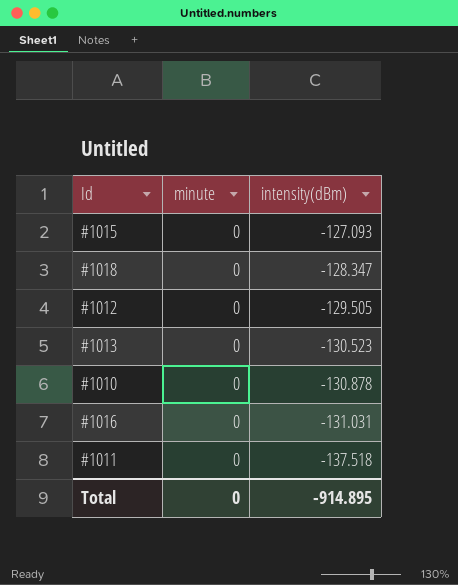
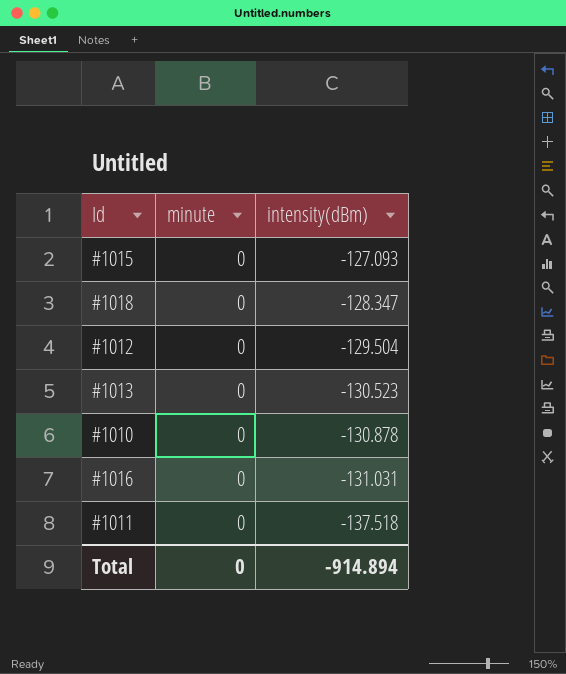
#1012 | intensity(dBm): -129.505 -> -129.504
Total | intensity(dBm): -914.895 -> -914.894

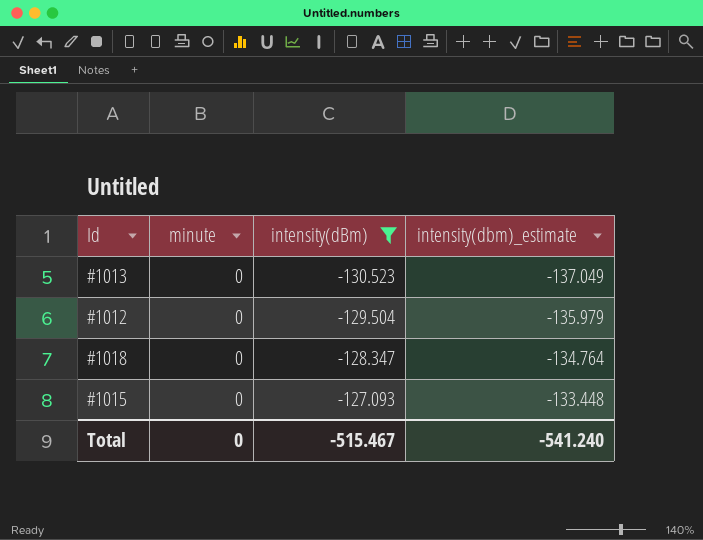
filter: none -> intensity(dBm) >= -130.523
row order: intensity(dBm) descending -> intensity(dBm) ascending
column intensity(dbm)_estimate | formula: none -> [intensity(dBm)] * 1.05
Total | intensity(dBm): -914.894 -> -515.467

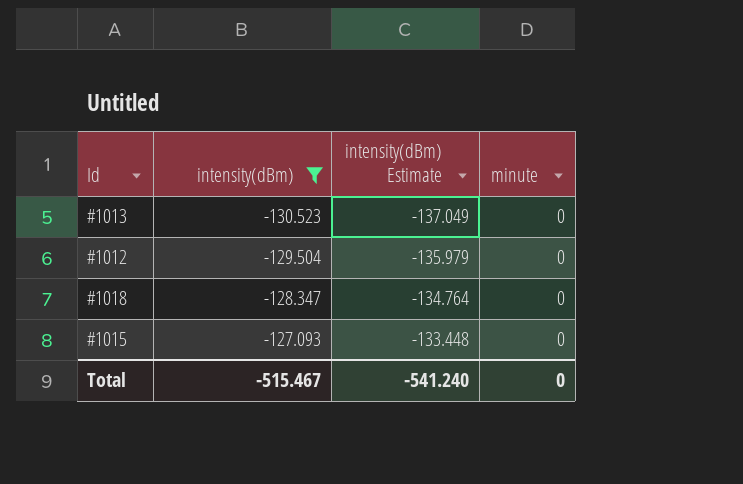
column name: intensity(dbm)_estimate -> intensity(dBm) Estimate
column minute | position: 2 -> 4

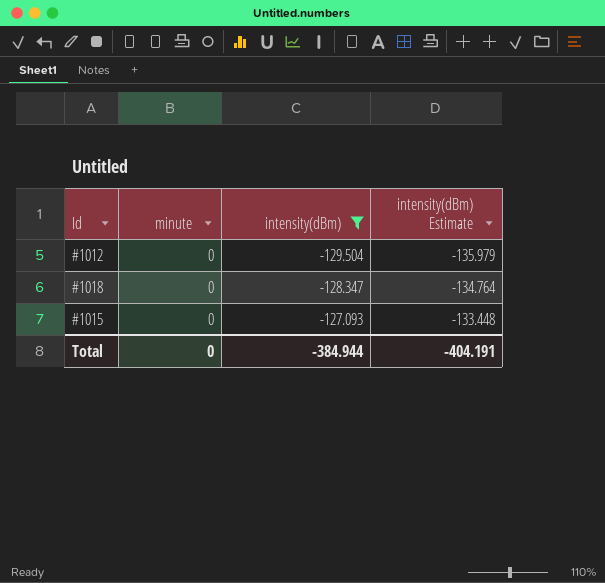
column minute | position: 4 -> 2
row #1013: -130.523 | -137.049 | 0 -> none
Total | intensity(dBm): -515.467 -> -384.944
Total | intensity(dBm) Estimate: -541.240 -> -404.191

